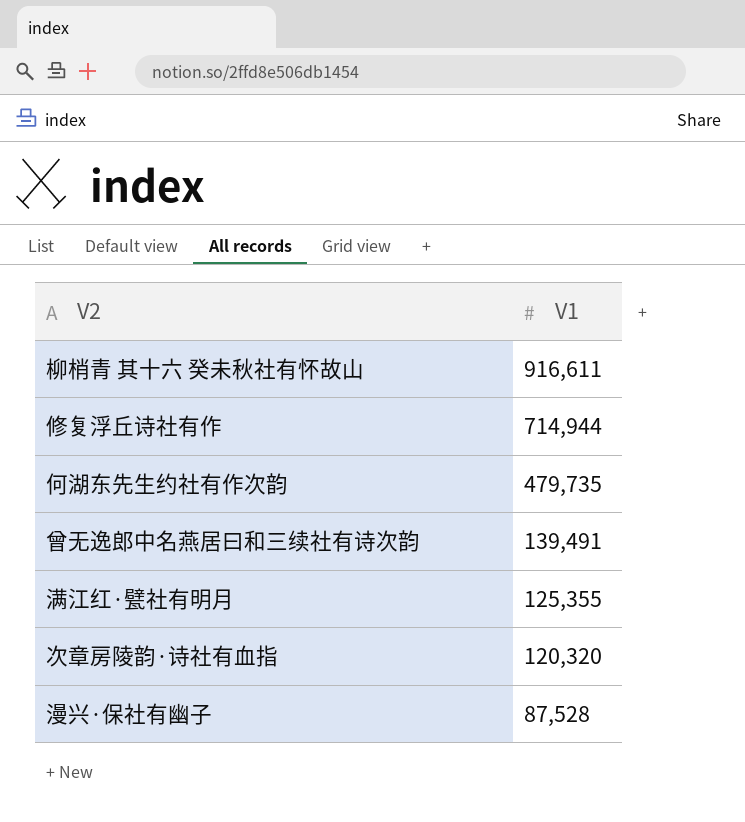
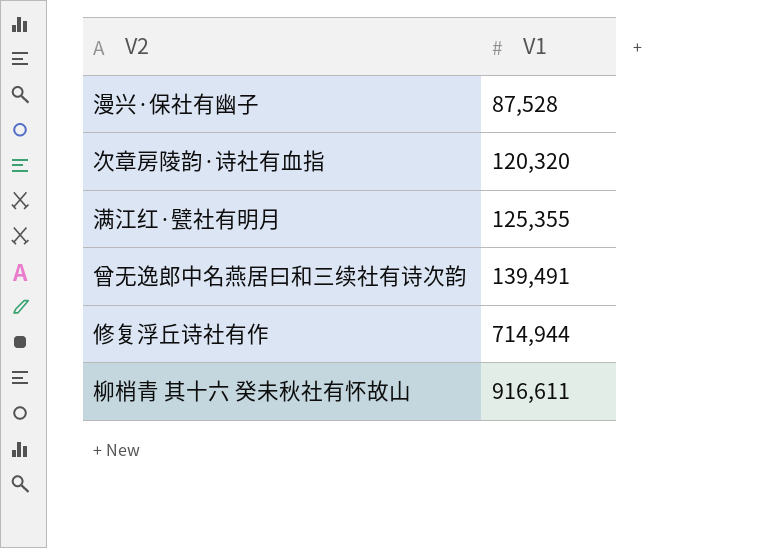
row order: V1 descending -> V1 ascending
row 何湖东先生约社有作次韵: 479,735 -> none

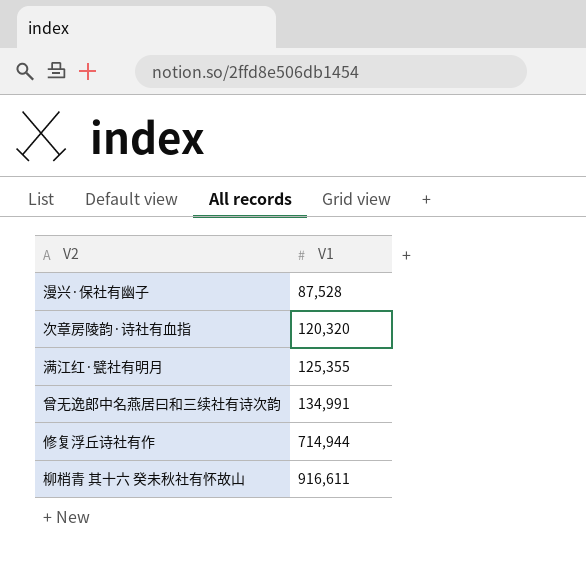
曾无逸郎中名燕居曰和三续社有诗次韵 | V1: 139,491 -> 134,991

